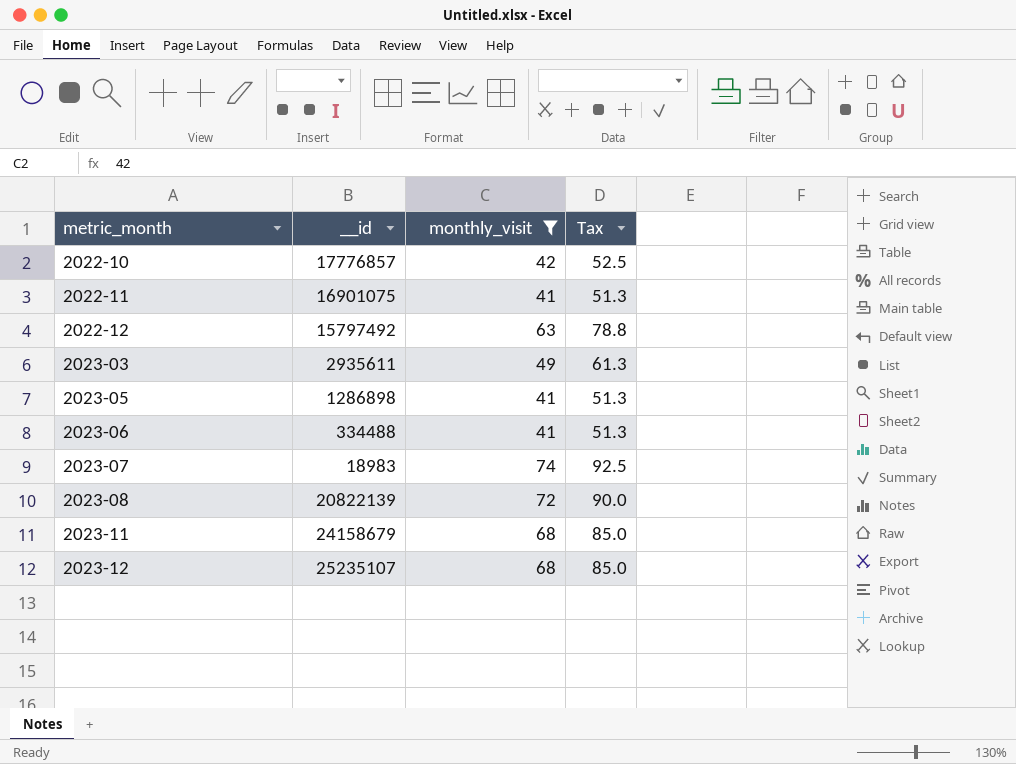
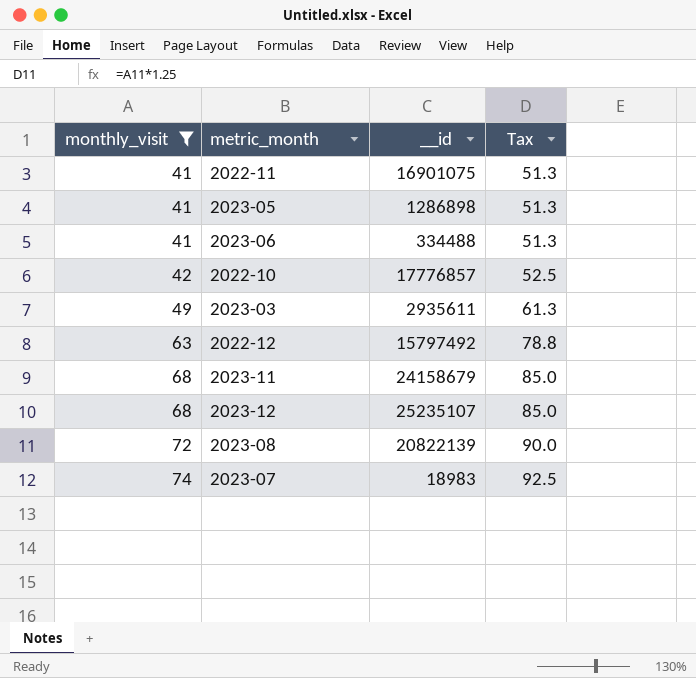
row order: metric_month ascending -> monthly_visit ascending
column monthly_visit | position: 3 -> 1

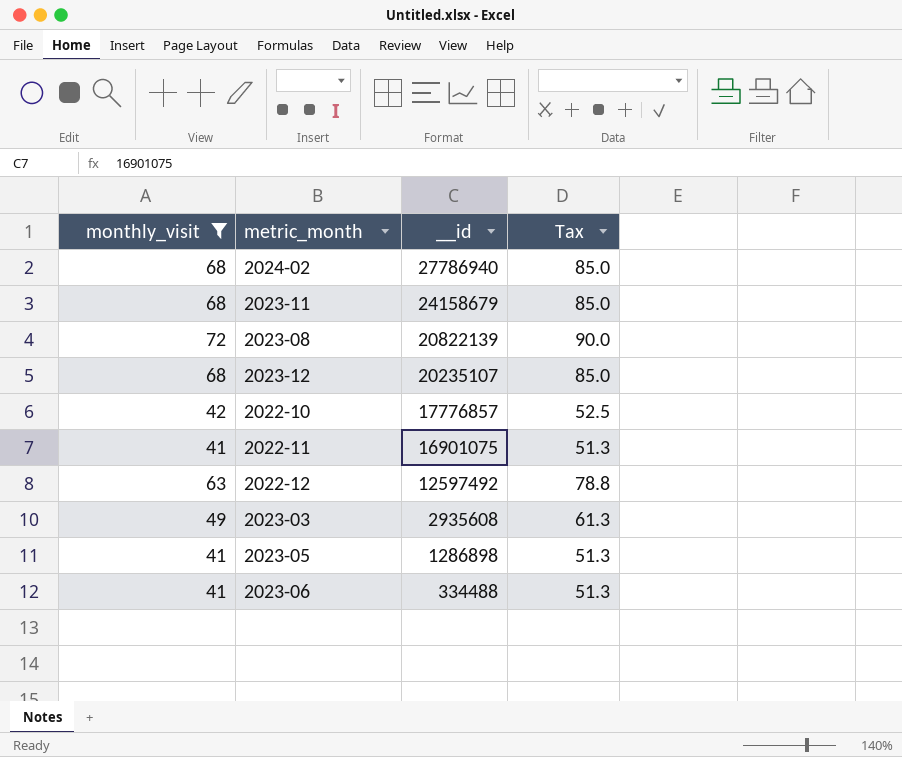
row order: monthly_visit ascending -> __id descending
row 2023-07: 74 | 18983 | 92.5 -> none
row 2024-02: none -> 68 | 27786940 | 85.0
2023-12 | __id: 25235107 -> 20235107
2022-12 | __id: 15797492 -> 12597492
2023-03 | __id: 2935611 -> 2935608

